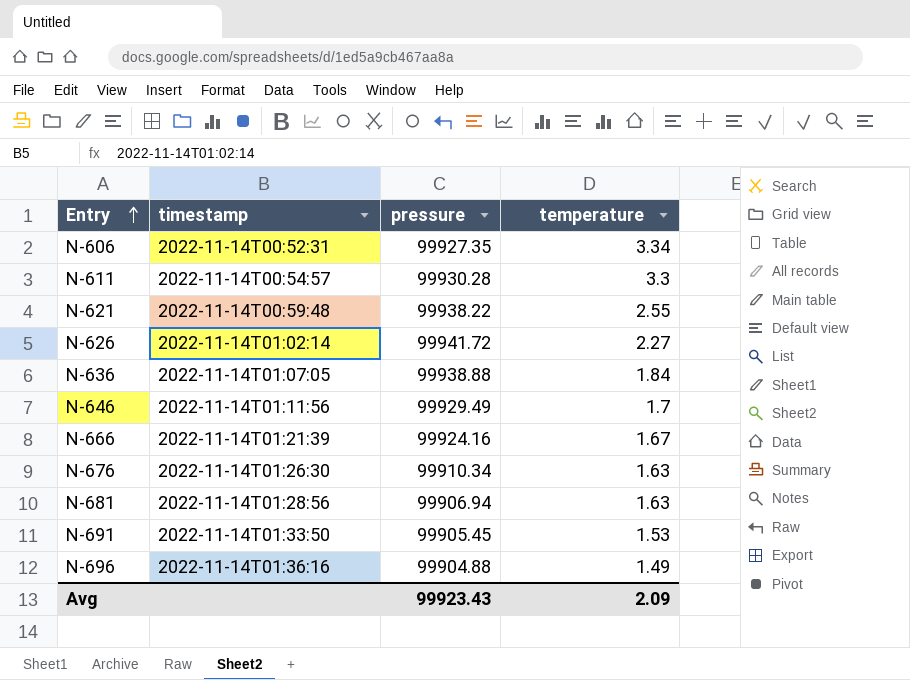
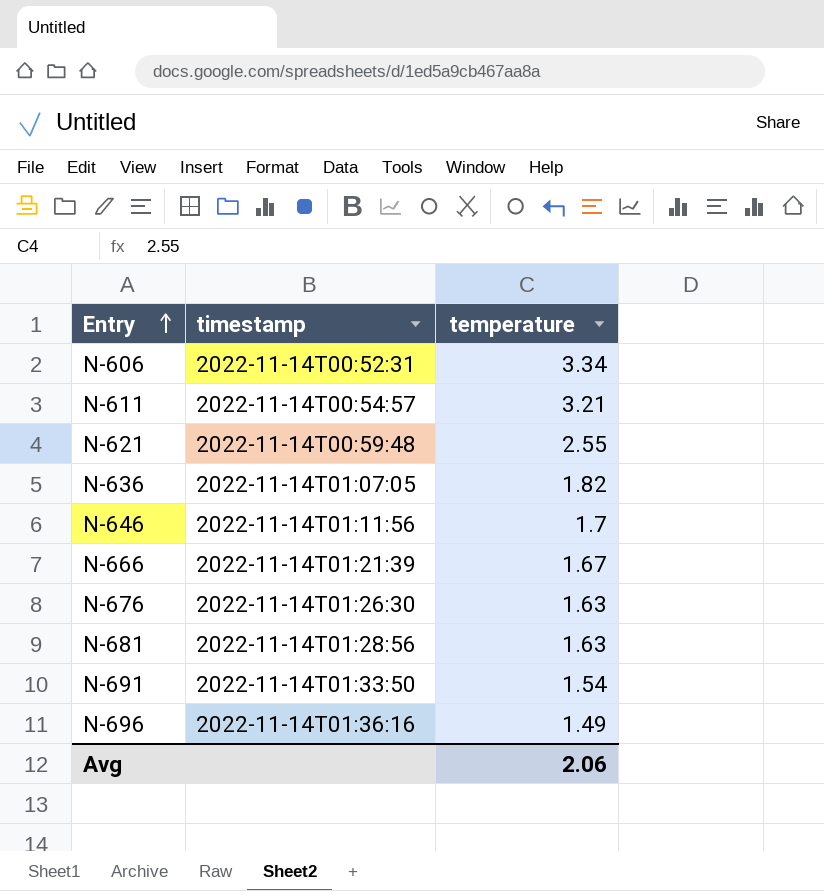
column pressure | position: 3 -> none
row N-626: 2022-11-14T01:02:14 | 99941.72 | 2.27 -> none
N-611 | temperature: 3.3 -> 3.21
N-636 | temperature: 1.84 -> 1.82
N-691 | temperature: 1.53 -> 1.54
Avg | temperature: 2.09 -> 2.06

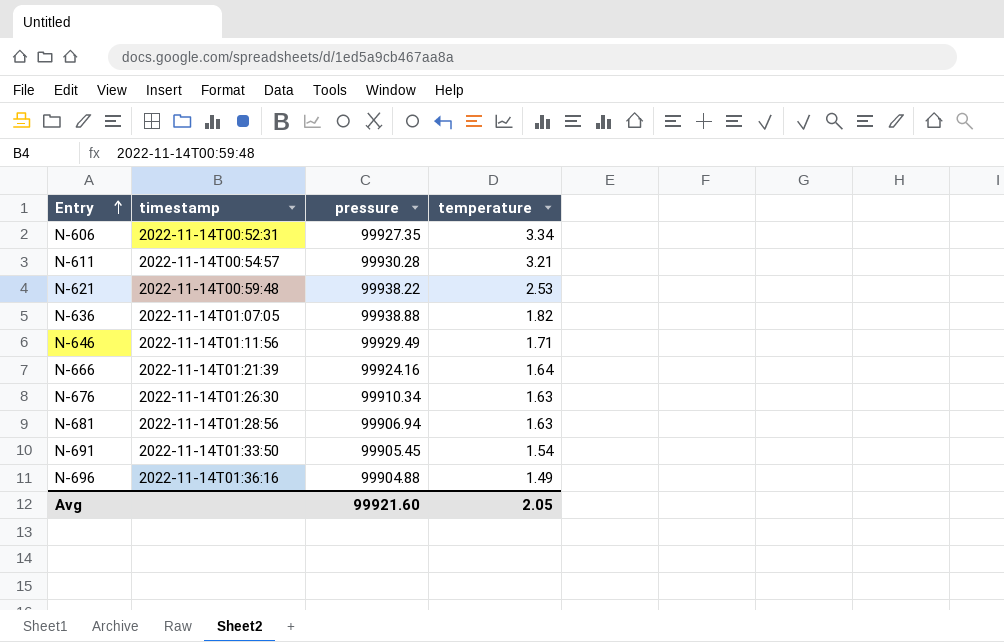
column pressure | position: none -> 3
N-621 | temperature: 2.55 -> 2.53
N-646 | temperature: 1.7 -> 1.71
N-666 | temperature: 1.67 -> 1.64
Avg | temperature: 2.06 -> 2.05

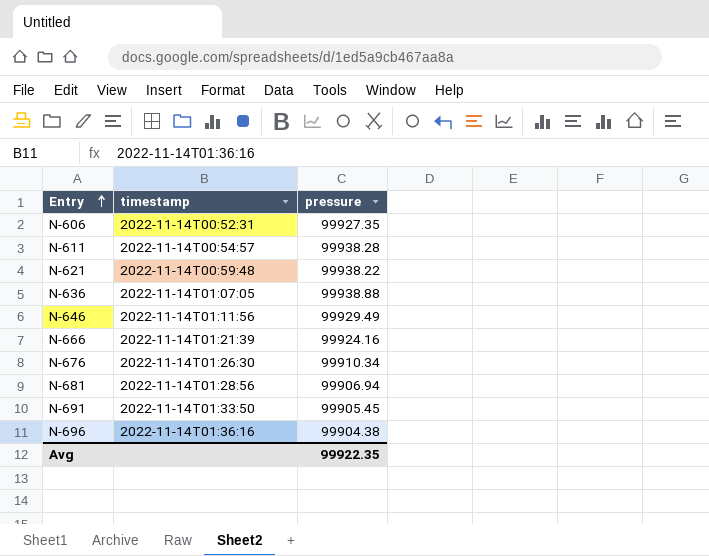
column temperature | position: 4 -> none
N-611 | pressure: 99930.28 -> 99938.28
N-696 | pressure: 99904.88 -> 99904.38
Avg | pressure: 99921.60 -> 99922.35

